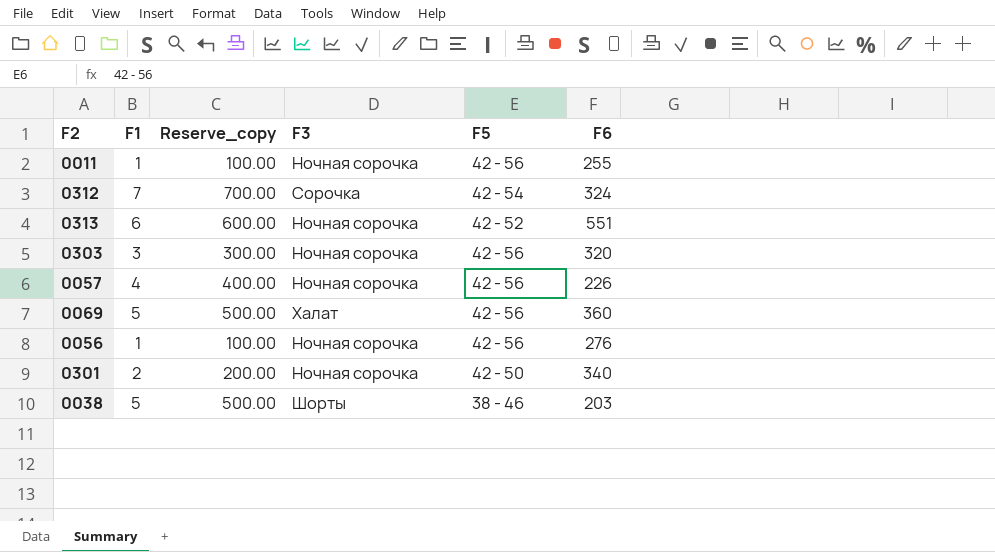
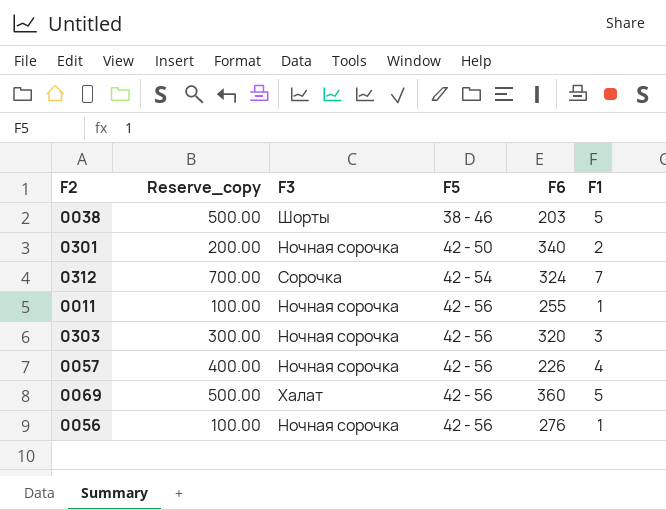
row order: none -> F5 ascending
column F1 | position: 2 -> 6
row 0313: 6 | 600.00 | Ночная сорочка | 42 - 52 | 551 -> none

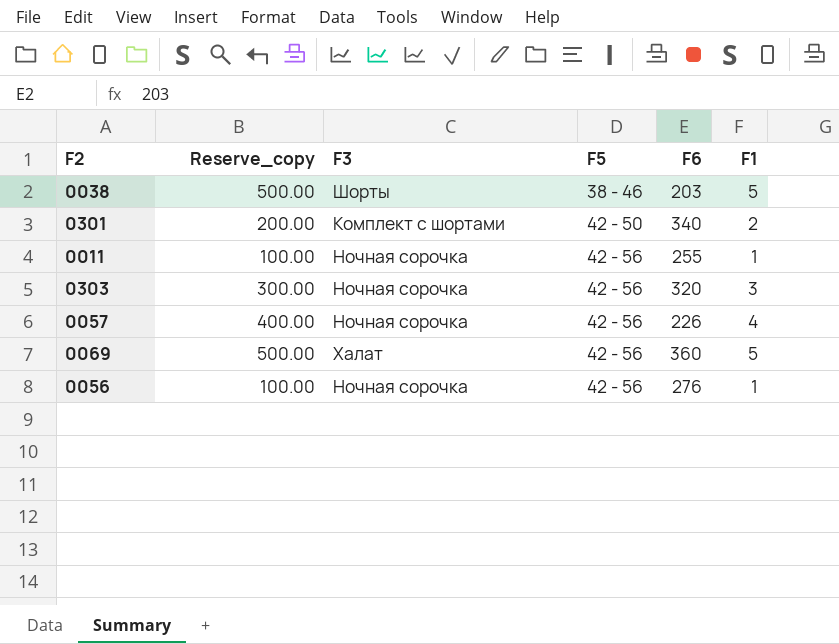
row 0312: 700.00 | Сорочка | 42 - 54 | 324 | 7 -> none
0301 | F3: Ночная сорочка -> Комплект с шортами

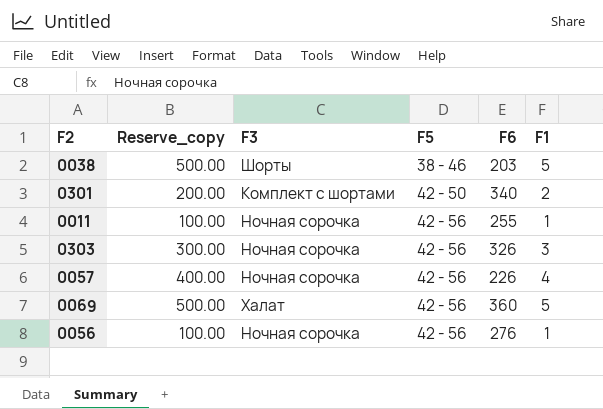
0303 | F6: 320 -> 326

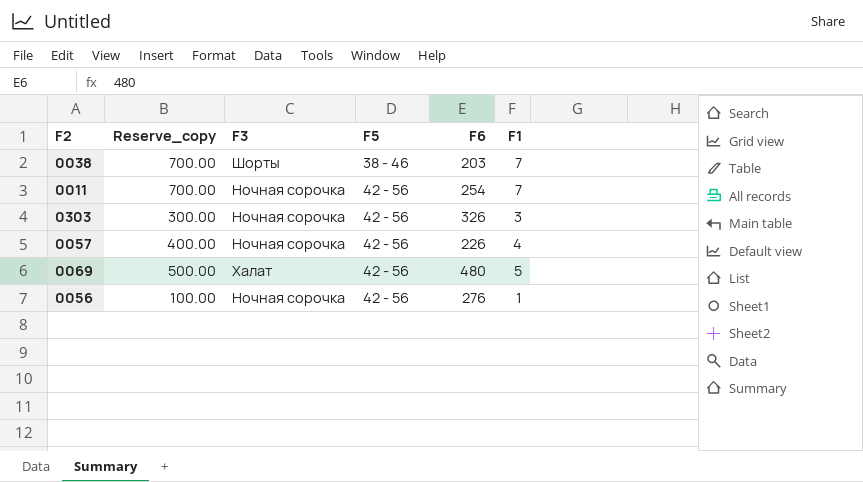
row 0301: 200.00 | Комплект с шортами | 42 - 50 | 340 | 2 -> none
0038 | Reserve_copy: 500.00 -> 700.00
0038 | F1: 5 -> 7
0011 | Reserve_copy: 100.00 -> 700.00
0011 | F6: 255 -> 254
0011 | F1: 1 -> 7
0069 | F6: 360 -> 480

